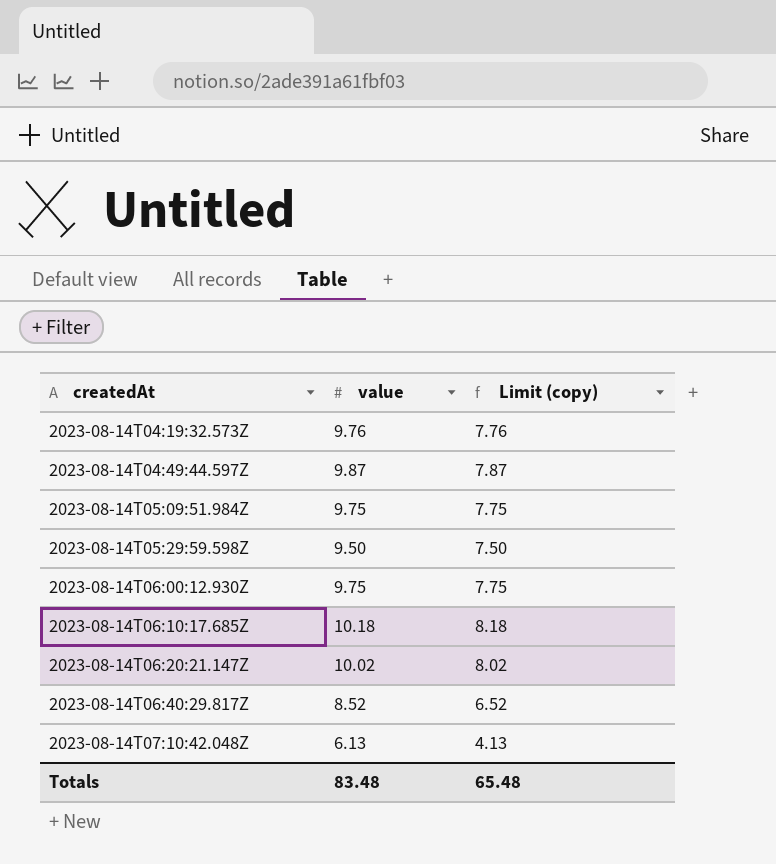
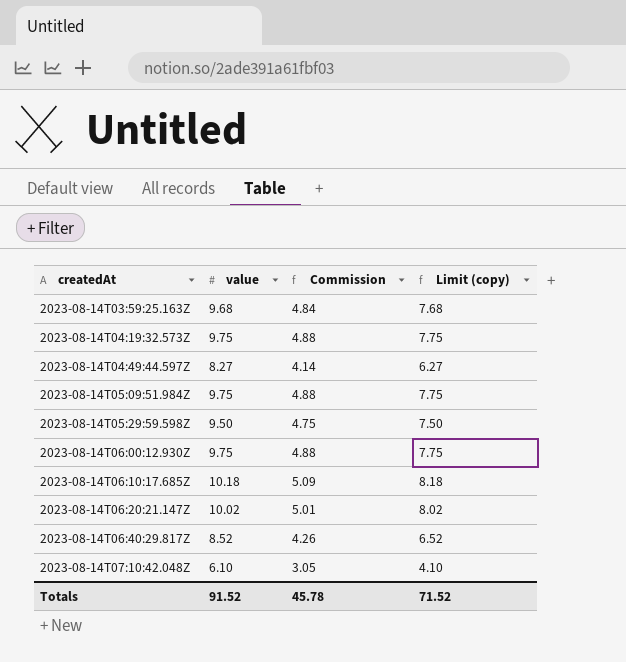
column Commission | formula: none -> [value] * 0.5
row 2023-08-14T03:59:25.163Z: none -> 9.68 | 4.84 | 7.68
2023-08-14T04:19:32.573Z | value: 9.76 -> 9.75
2023-08-14T04:19:32.573Z | Limit (copy): 7.76 -> 7.75
2023-08-14T04:49:44.597Z | value: 9.87 -> 8.27
2023-08-14T04:49:44.597Z | Limit (copy): 7.87 -> 6.27
2023-08-14T07:10:42.048Z | value: 6.13 -> 6.10
2023-08-14T07:10:42.048Z | Limit (copy): 4.13 -> 4.10
Totals | value: 83.48 -> 91.52
Totals | Limit (copy): 65.48 -> 71.52

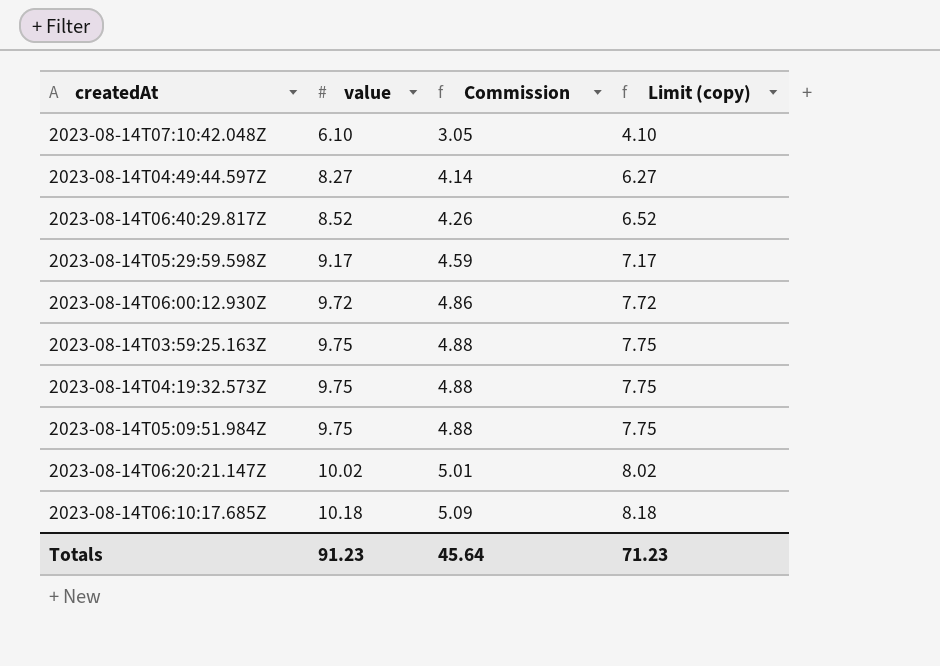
row order: createdAt ascending -> value ascending
2023-08-14T05:29:59.598Z | value: 9.50 -> 9.17
2023-08-14T05:29:59.598Z | Commission: 4.75 -> 4.59
2023-08-14T05:29:59.598Z | Limit (copy): 7.50 -> 7.17
2023-08-14T06:00:12.930Z | value: 9.75 -> 9.72
2023-08-14T06:00:12.930Z | Commission: 4.88 -> 4.86
2023-08-14T06:00:12.930Z | Limit (copy): 7.75 -> 7.72
2023-08-14T03:59:25.163Z | value: 9.68 -> 9.75
2023-08-14T03:59:25.163Z | Commission: 4.84 -> 4.88
2023-08-14T03:59:25.163Z | Limit (copy): 7.68 -> 7.75
Totals | value: 91.52 -> 91.23
Totals | Commission: 45.78 -> 45.64
Totals | Limit (copy): 71.52 -> 71.23

